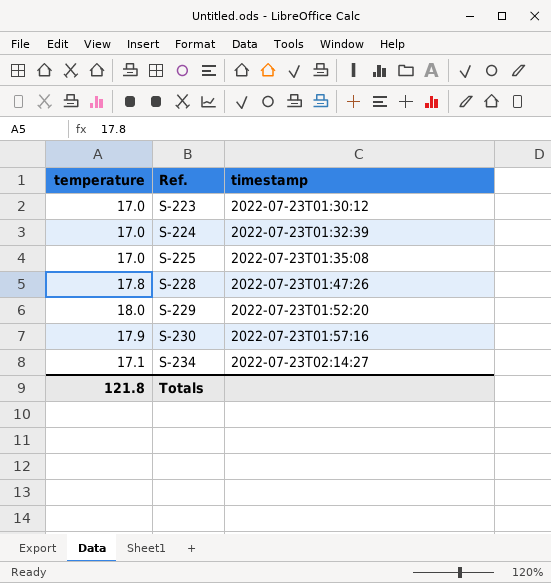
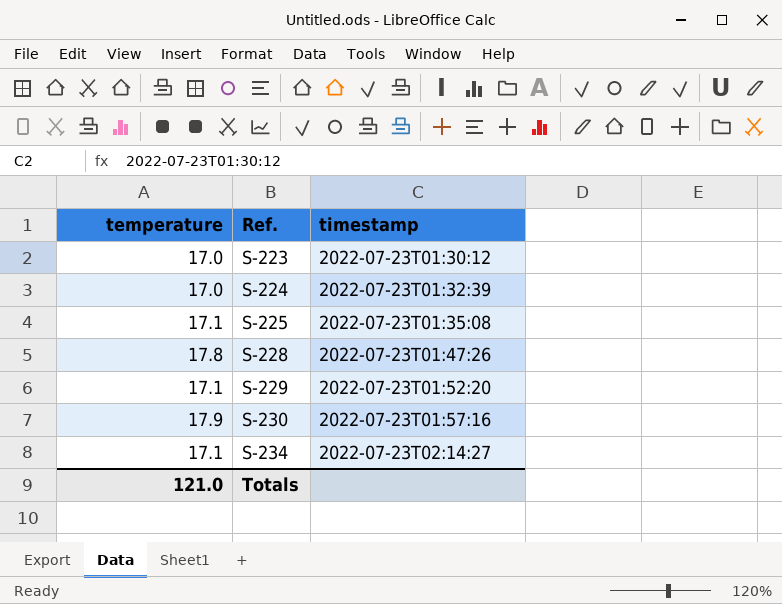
S-225 | temperature: 17.0 -> 17.1
S-229 | temperature: 18.0 -> 17.1
Totals | temperature: 121.8 -> 121.0

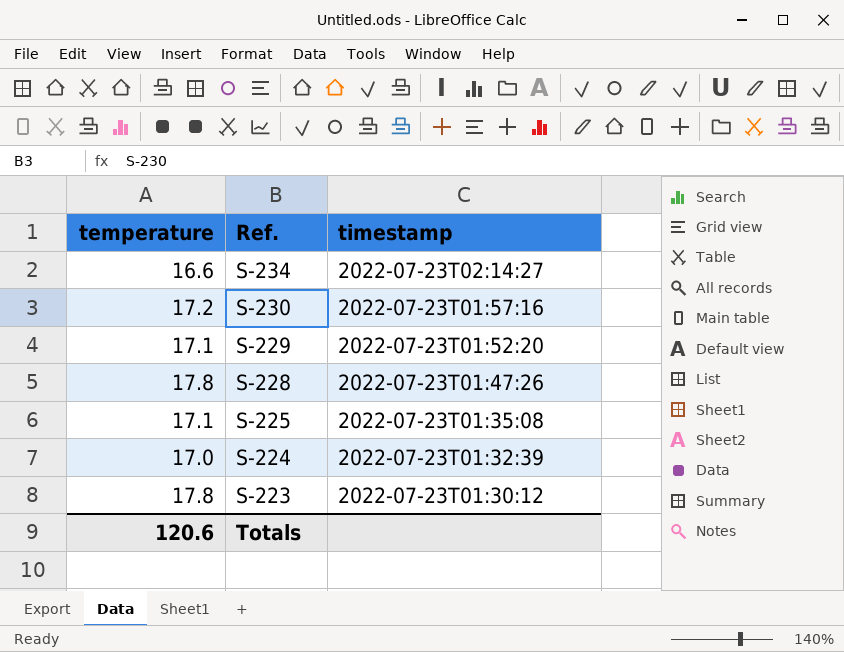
row order: Ref. ascending -> Ref. descending
S-234 | temperature: 17.1 -> 16.6
S-230 | temperature: 17.9 -> 17.2
S-223 | temperature: 17.0 -> 17.8
Totals | temperature: 121.0 -> 120.6

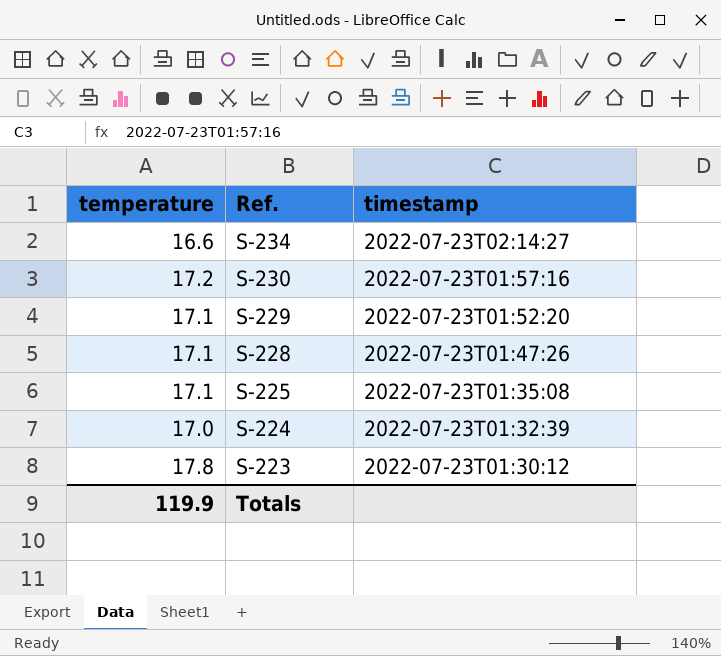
S-228 | temperature: 17.8 -> 17.1
Totals | temperature: 120.6 -> 119.9

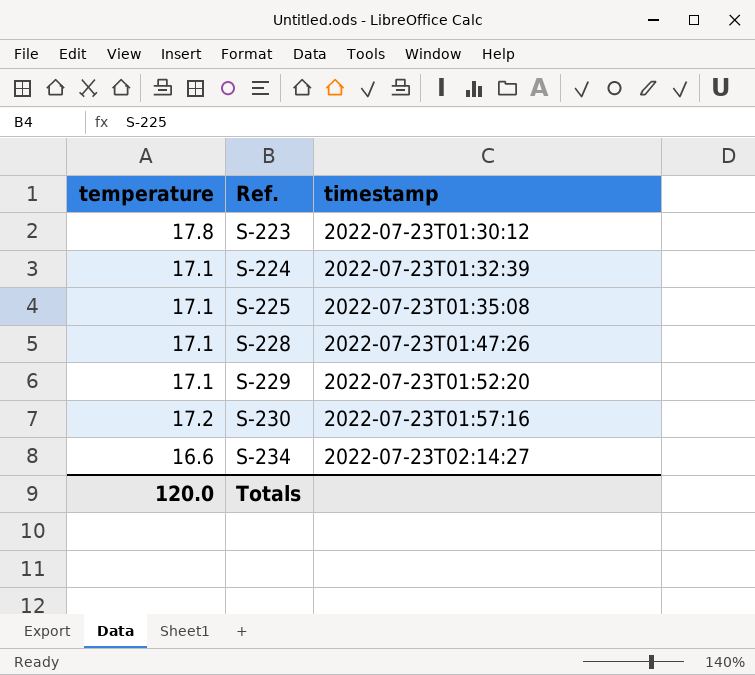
row order: Ref. descending -> Ref. ascending
S-224 | temperature: 17.0 -> 17.1
Totals | temperature: 119.9 -> 120.0

